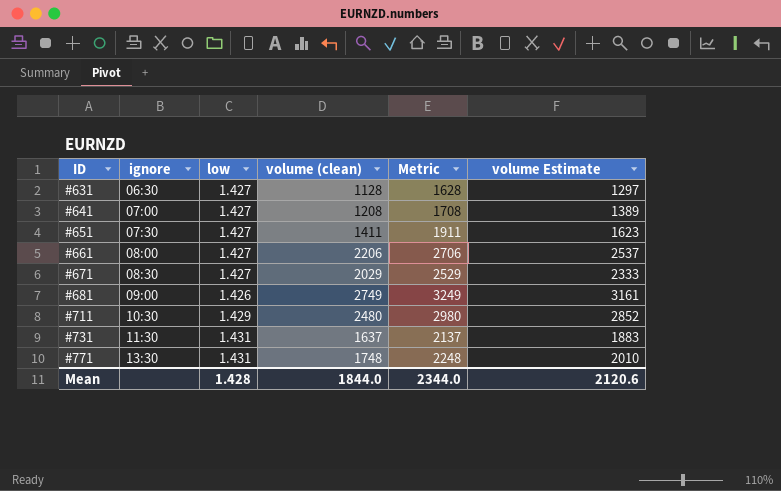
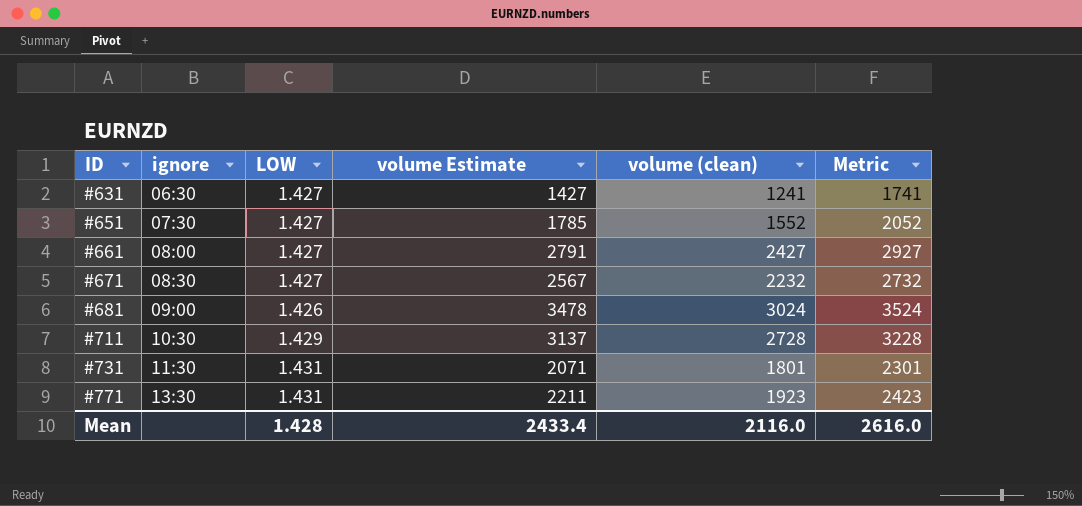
column name: low -> LOW
column volume Estimate | position: 6 -> 4
row #641: 07:00 | 1.427 | 1208 | 1708 | 1389 -> none
#631 | volume Estimate: 1297 -> 1427
#631 | volume (clean): 1128 -> 1241
#631 | Metric: 1628 -> 1741
#651 | volume Estimate: 1623 -> 1785
#651 | volume (clean): 1411 -> 1552
#651 | Metric: 1911 -> 2052
#661 | volume Estimate: 2537 -> 2791
#661 | volume (clean): 2206 -> 2427
#661 | Metric: 2706 -> 2927
#671 | volume Estimate: 2333 -> 2567
#671 | volume (clean): 2029 -> 2232
#671 | Metric: 2529 -> 2732
#681 | volume Estimate: 3161 -> 3478
#681 | volume (clean): 2749 -> 3024
#681 | Metric: 3249 -> 3524
#711 | volume Estimate: 2852 -> 3137
#711 | volume (clean): 2480 -> 2728
#711 | Metric: 2980 -> 3228
#731 | volume Estimate: 1883 -> 2071
#731 | volume (clean): 1637 -> 1801
#731 | Metric: 2137 -> 2301
#771 | volume Estimate: 2010 -> 2211
#771 | volume (clean): 1748 -> 1923
#771 | Metric: 2248 -> 2423
Mean | volume Estimate: 2120.6 -> 2433.4
Mean | volume (clean): 1844.0 -> 2116.0
Mean | Metric: 2344.0 -> 2616.0

